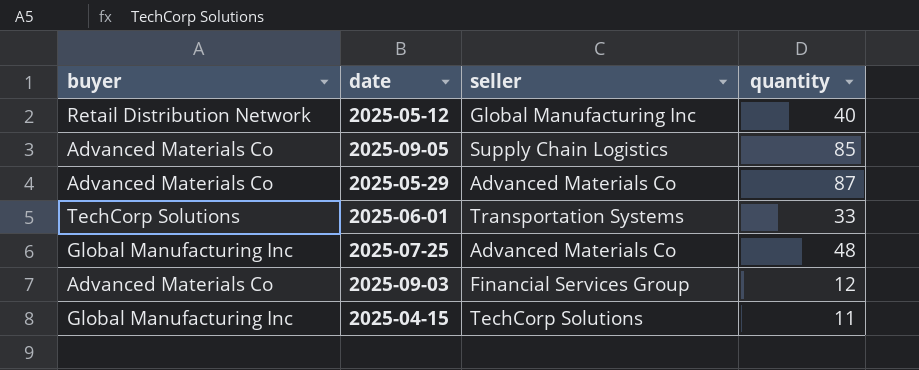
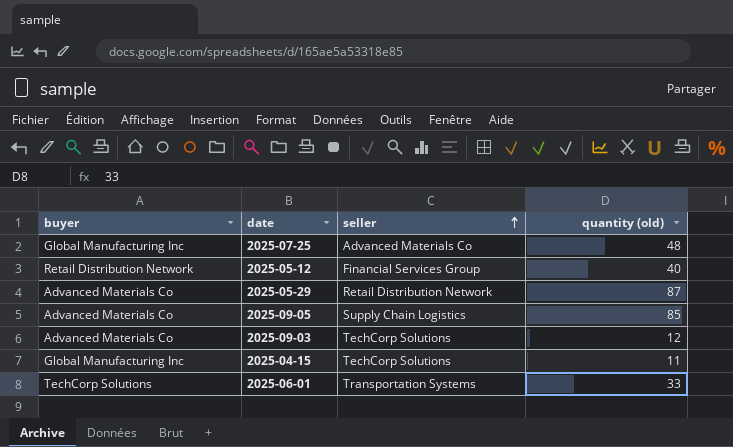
row order: none -> seller ascending
column name: quantity -> quantity (old)
2025-05-12 | seller: Global Manufacturing Inc -> Financial Services Group
2025-05-29 | seller: Advanced Materials Co -> Retail Distribution Network
2025-09-03 | seller: Financial Services Group -> TechCorp Solutions

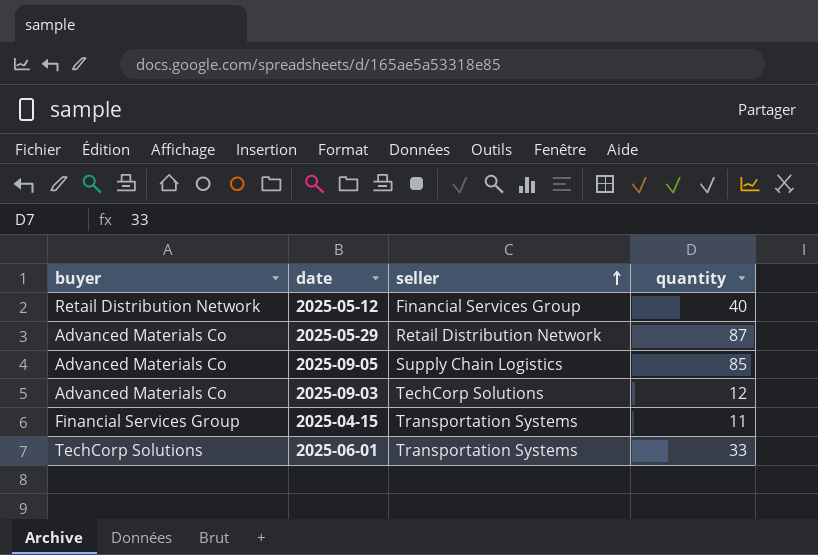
column name: quantity (old) -> quantity
row 2025-07-25: Global Manufacturing Inc | Advanced Materials Co | 48 -> none
2025-04-15 | buyer: Global Manufacturing Inc -> Financial Services Group
2025-04-15 | seller: TechCorp Solutions -> Transportation Systems

